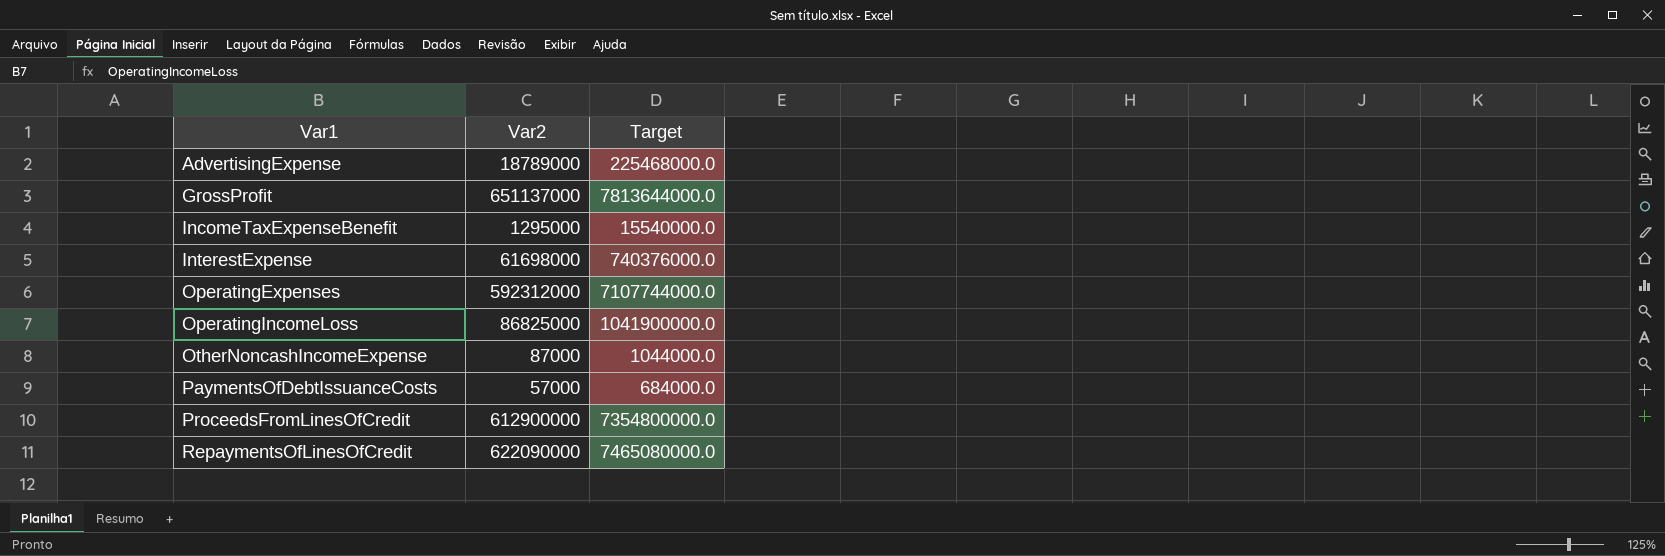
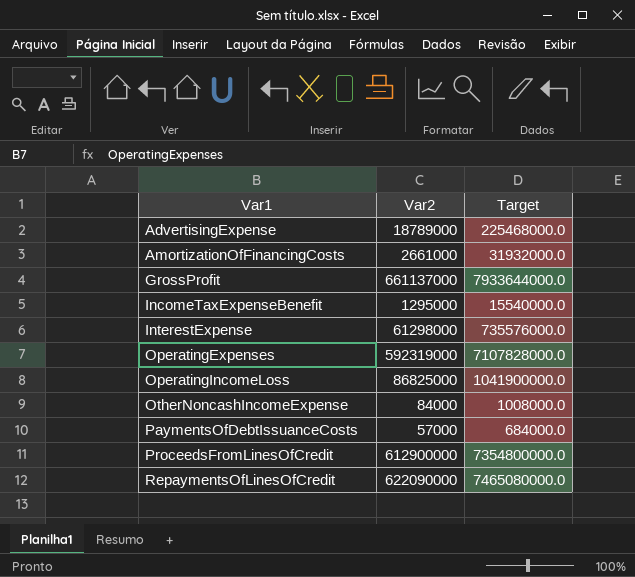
row AmortizationOfFinancingCosts: none -> 2661000 | 31932000.0
GrossProfit | Var2: 651137000 -> 661137000
GrossProfit | Target: 7813644000.0 -> 7933644000.0
InterestExpense | Var2: 61698000 -> 61298000
InterestExpense | Target: 740376000.0 -> 735576000.0
OperatingExpenses | Var2: 592312000 -> 592319000
OperatingExpenses | Target: 7107744000.0 -> 7107828000.0
OtherNoncashIncomeExpense | Var2: 87000 -> 84000
OtherNoncashIncomeExpense | Target: 1044000.0 -> 1008000.0

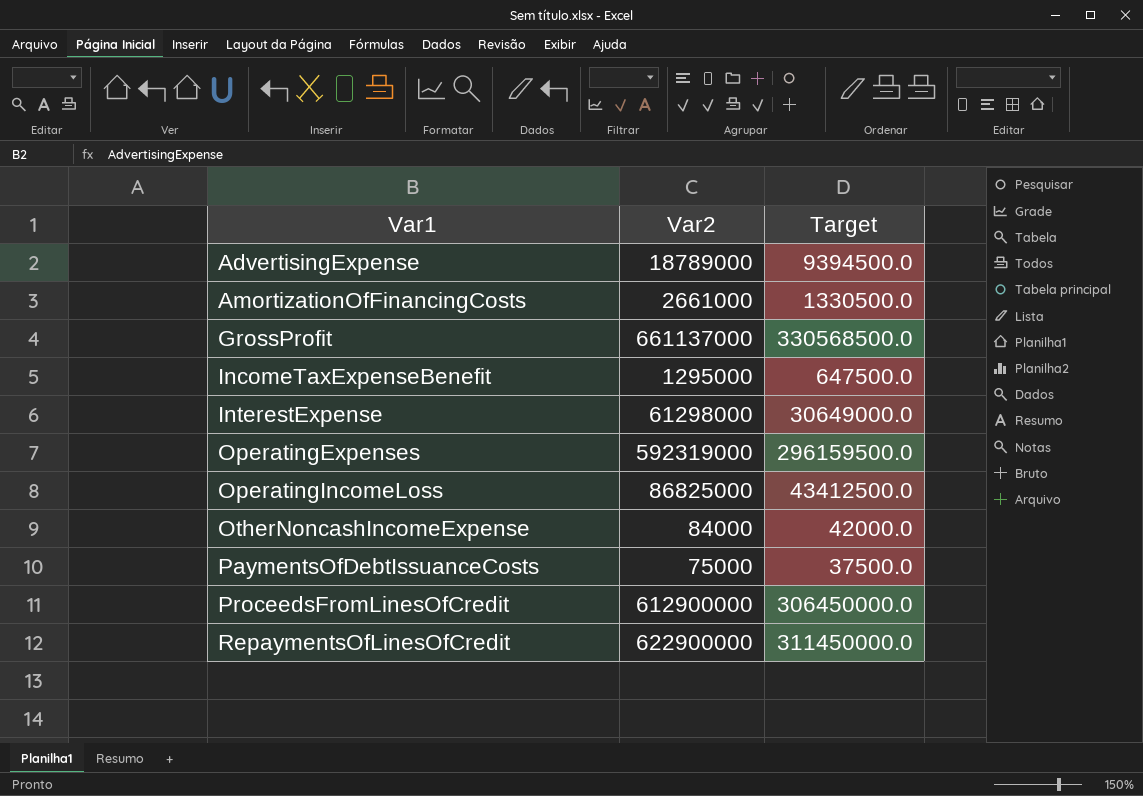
column Target | formula: [Var2] * 12 -> [Var2] * 0.5
PaymentsOfDebtIssuanceCosts | Var2: 57000 -> 75000
RepaymentsOfLinesOfCredit | Var2: 622090000 -> 622900000

